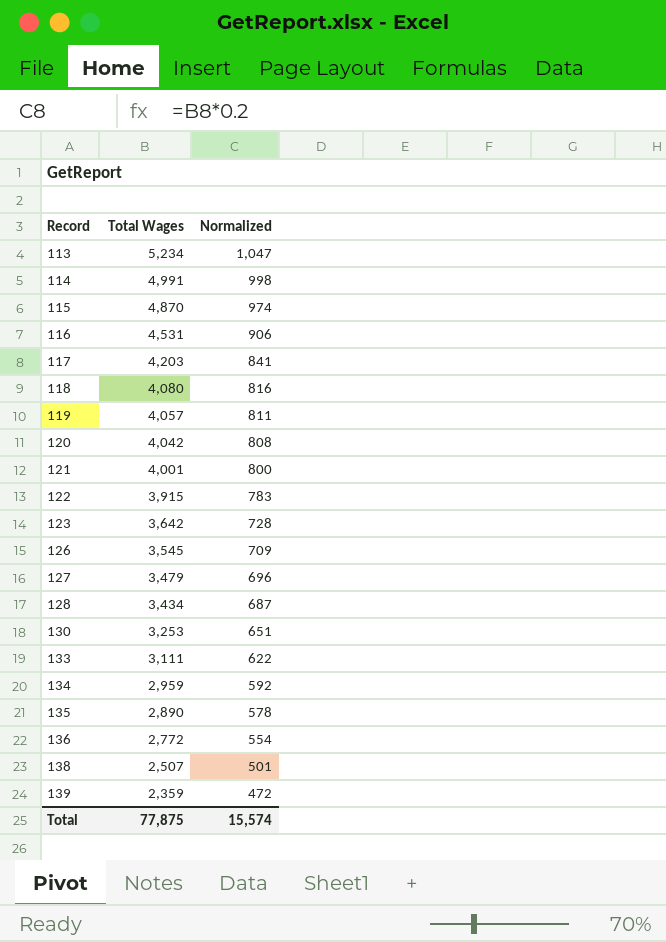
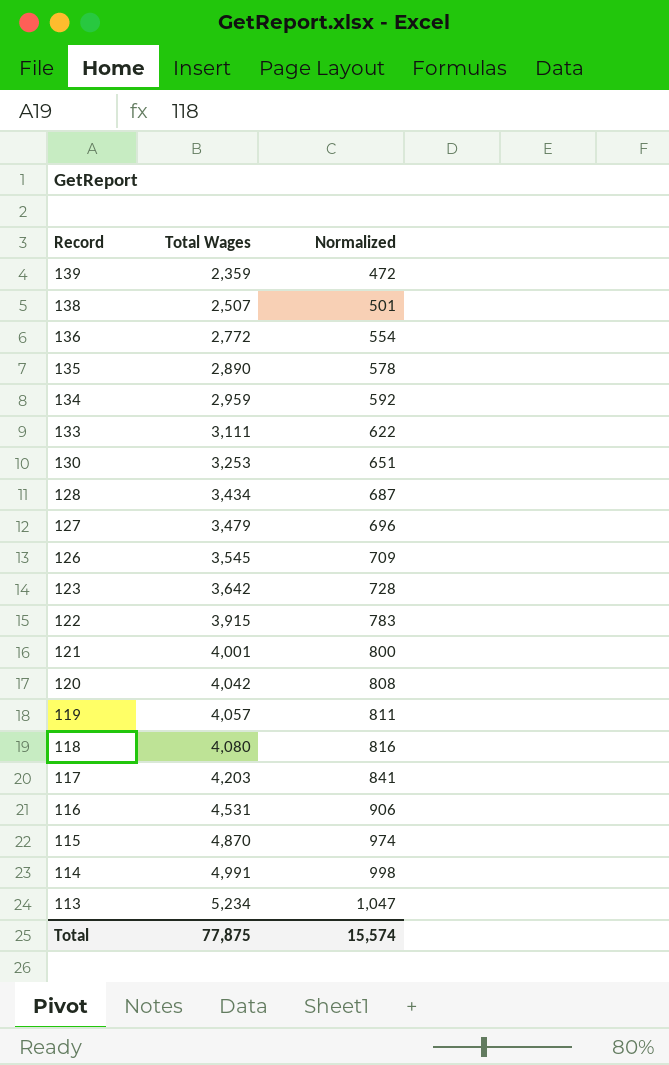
row order: Record ascending -> Record descending

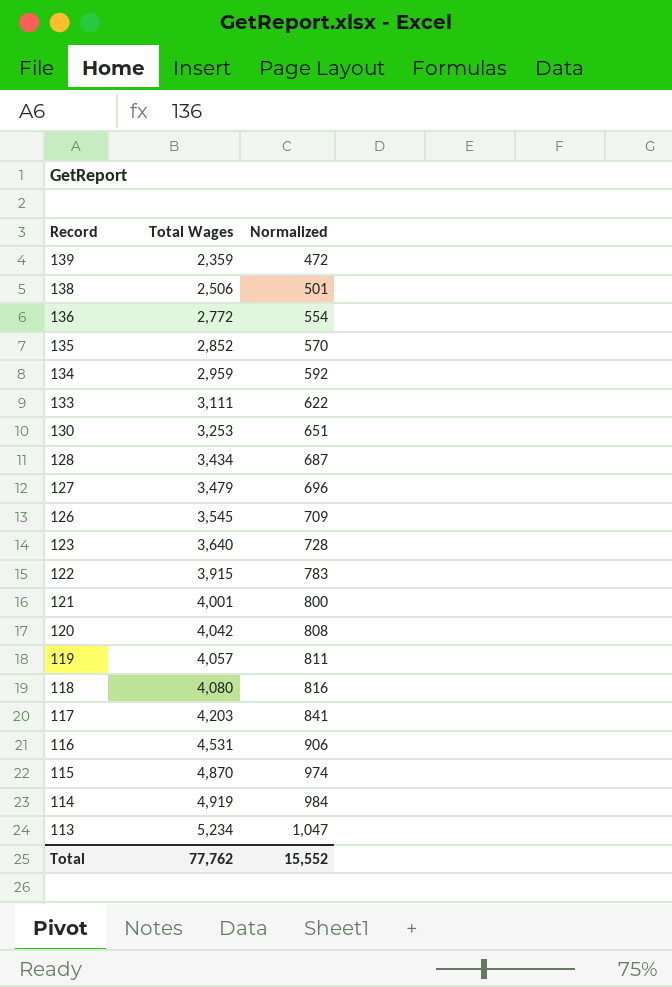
138 | Total Wages: 2,507 -> 2,506
135 | Total Wages: 2,890 -> 2,852
135 | Normalized: 578 -> 570
123 | Total Wages: 3,642 -> 3,640
114 | Total Wages: 4,991 -> 4,919
114 | Normalized: 998 -> 984
Total | Total Wages: 77,875 -> 77,762
Total | Normalized: 15,574 -> 15,552

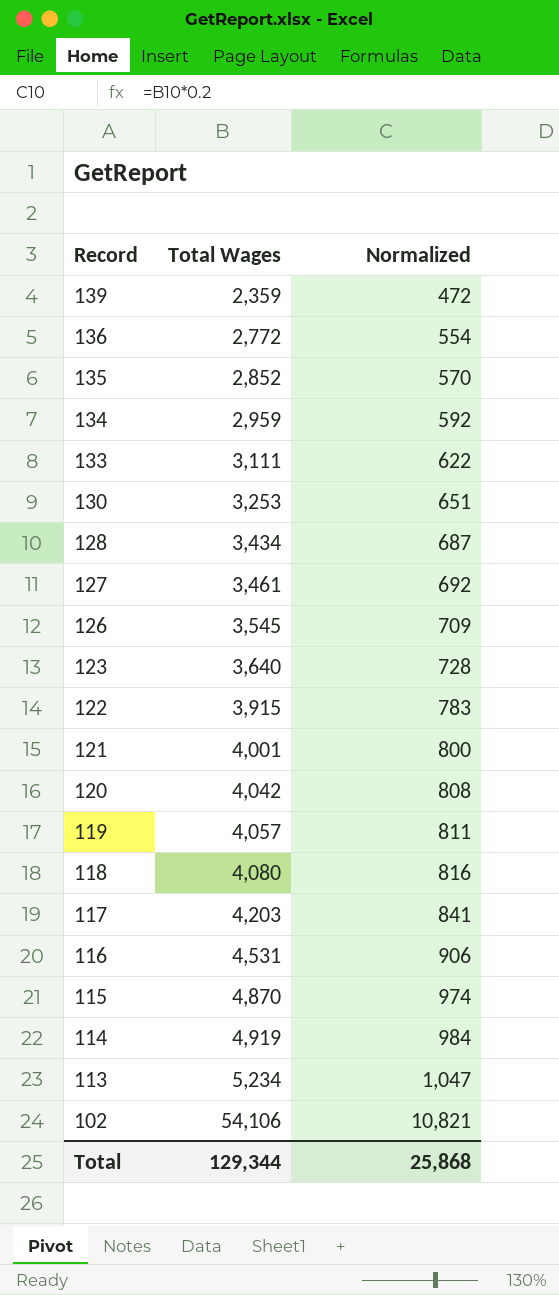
row 138: 2,506 | 501 -> none
127 | Total Wages: 3,479 -> 3,461
127 | Normalized: 696 -> 692
row 102: none -> 54,106 | 10,821
Total | Total Wages: 77,762 -> 129,344
Total | Normalized: 15,552 -> 25,868

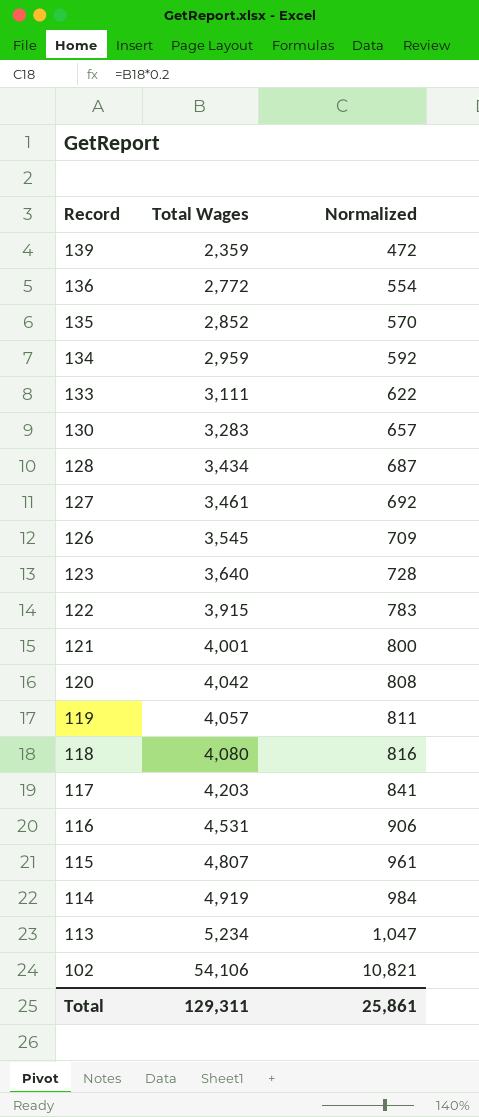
130 | Total Wages: 3,253 -> 3,283
130 | Normalized: 651 -> 657
115 | Total Wages: 4,870 -> 4,807
115 | Normalized: 974 -> 961
Total | Total Wages: 129,344 -> 129,311
Total | Normalized: 25,868 -> 25,861

